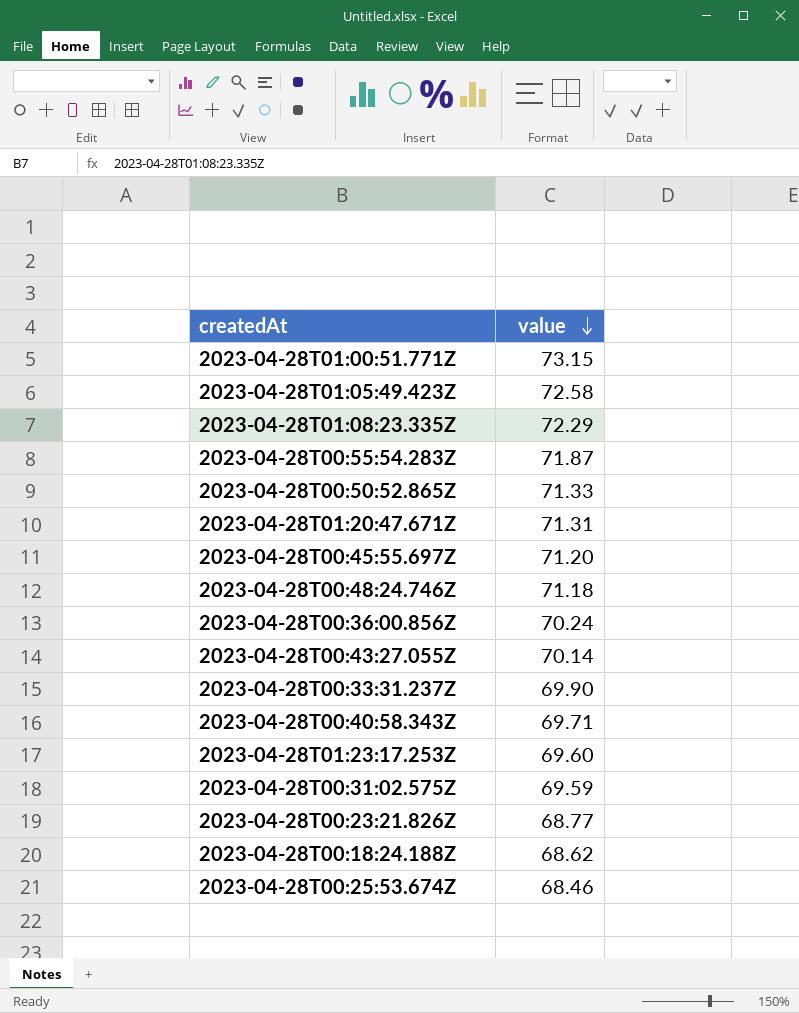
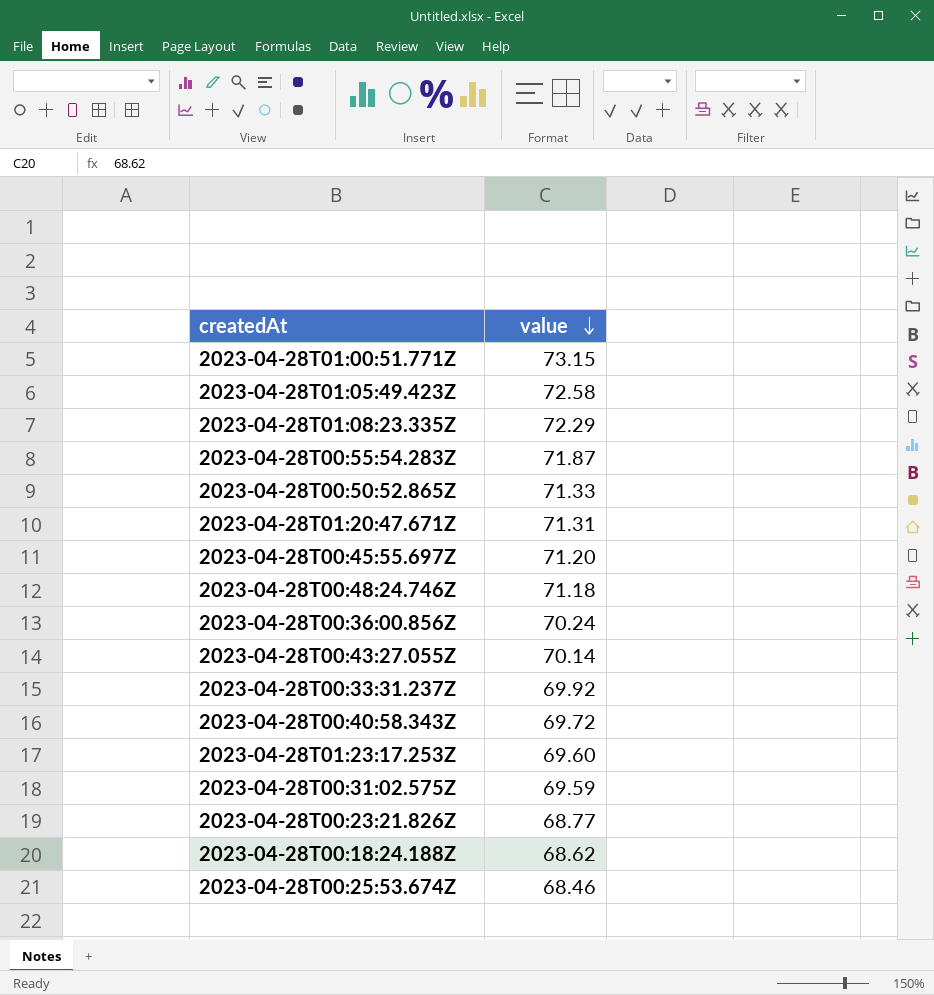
2023-04-28T00:33:31.237Z | value: 69.90 -> 69.92
2023-04-28T00:40:58.343Z | value: 69.71 -> 69.72

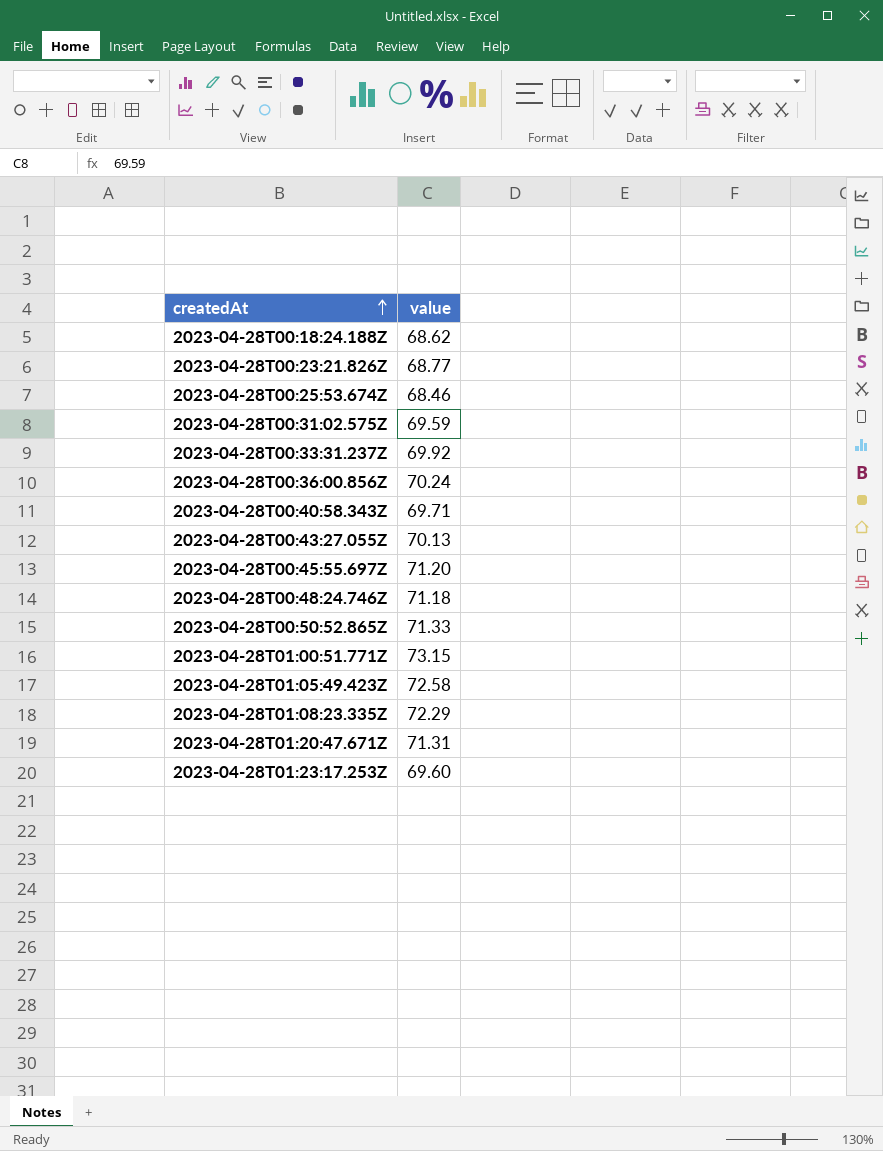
row order: value descending -> createdAt ascending
row 2023-04-28T00:55:54.283Z: 71.87 -> none
2023-04-28T00:40:58.343Z | value: 69.72 -> 69.71
2023-04-28T00:43:27.055Z | value: 70.14 -> 70.13

